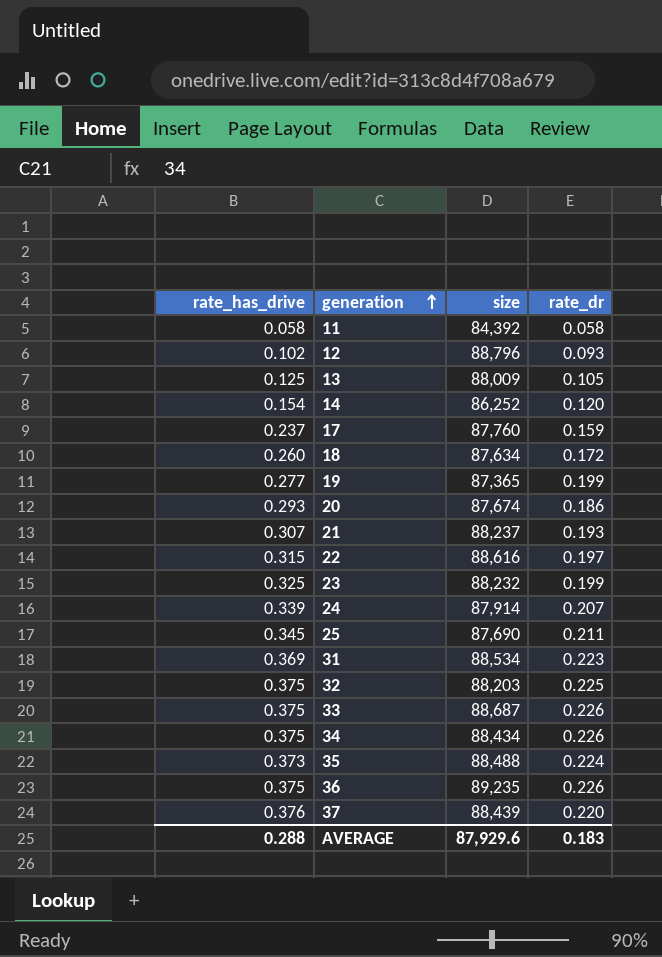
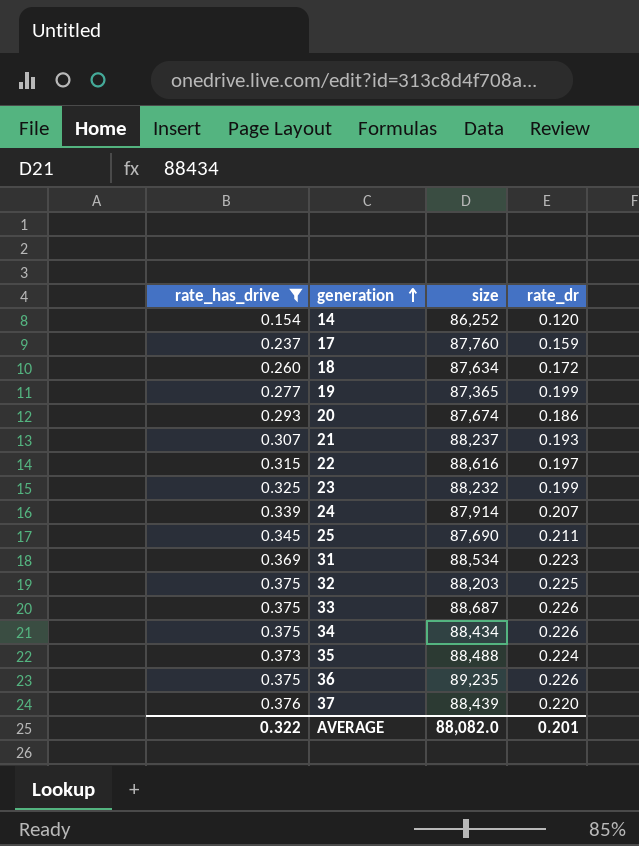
filter: none -> rate_has_drive >= 0.154
AVERAGE | rate_has_drive: 0.288 -> 0.322
AVERAGE | size: 87,929.6 -> 88,082.0
AVERAGE | rate_dr: 0.183 -> 0.201

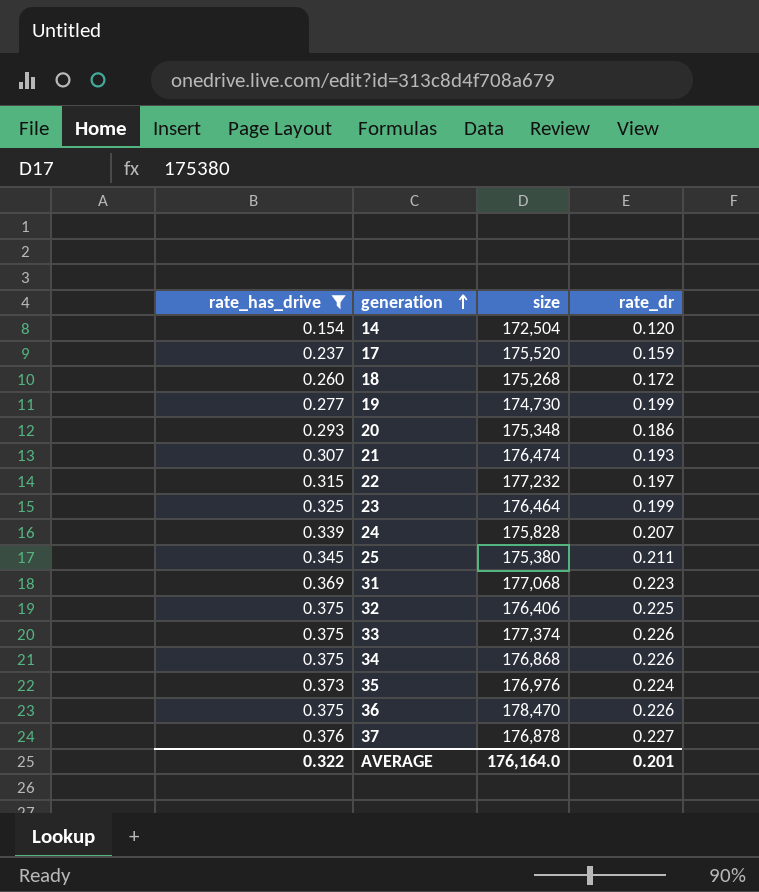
14 | size: 86,252 -> 172,504
17 | size: 87,760 -> 175,520
18 | size: 87,634 -> 175,268
19 | size: 87,365 -> 174,730
20 | size: 87,674 -> 175,348
21 | size: 88,237 -> 176,474
22 | size: 88,616 -> 177,232
23 | size: 88,232 -> 176,464
24 | size: 87,914 -> 175,828
25 | size: 87,690 -> 175,380
31 | size: 88,534 -> 177,068
32 | size: 88,203 -> 176,406
33 | size: 88,687 -> 177,374
34 | size: 88,434 -> 176,868
35 | size: 88,488 -> 176,976
36 | size: 89,235 -> 178,470
37 | size: 88,439 -> 176,878
37 | rate_dr: 0.220 -> 0.227
AVERAGE | size: 88,082.0 -> 176,164.0

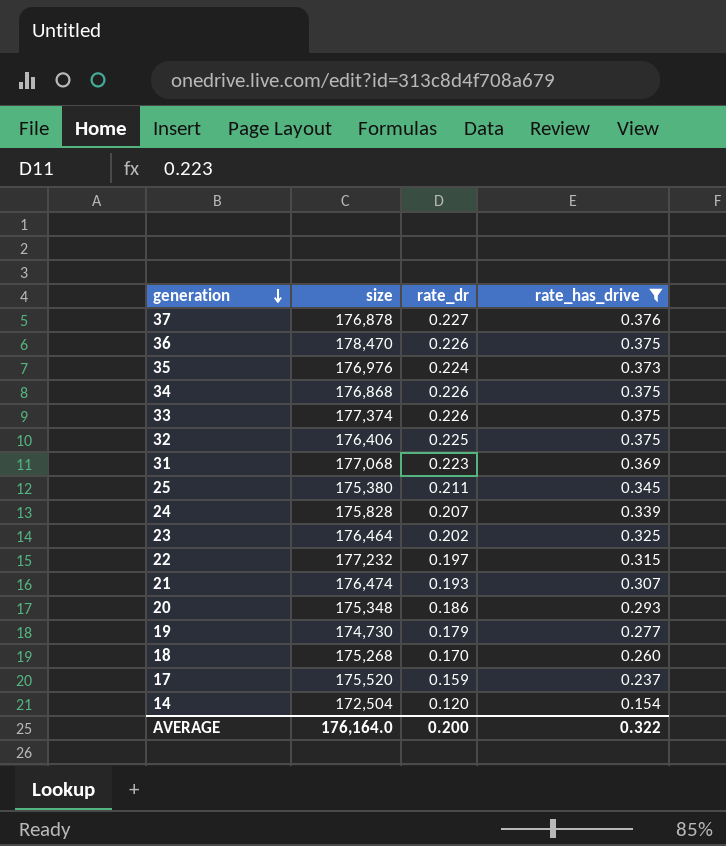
row order: generation ascending -> generation descending
column rate_has_drive | position: 1 -> 4
23 | rate_dr: 0.199 -> 0.202
19 | rate_dr: 0.199 -> 0.179
18 | rate_dr: 0.172 -> 0.170
AVERAGE | rate_dr: 0.201 -> 0.200

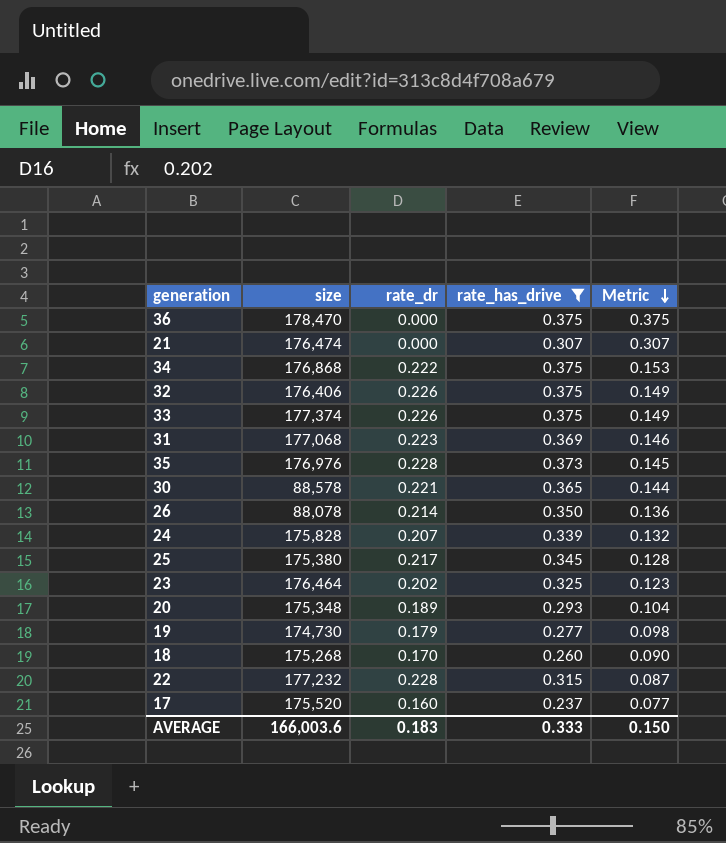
row order: generation descending -> Metric descending
column Metric | formula: none -> [rate_has_drive] - [rate_dr]
row 37: 176,878 | 0.227 | 0.376 -> none
row 14: 172,504 | 0.120 | 0.154 -> none
36 | rate_dr: 0.226 -> 0.000
21 | rate_dr: 0.193 -> 0.000
34 | rate_dr: 0.226 -> 0.222
32 | rate_dr: 0.225 -> 0.226
35 | rate_dr: 0.224 -> 0.228
row 30: none -> 88,578 | 0.221 | 0.365 | 0.144
row 26: none -> 88,078 | 0.214 | 0.350 | 0.136
25 | rate_dr: 0.211 -> 0.217
20 | rate_dr: 0.186 -> 0.189
22 | rate_dr: 0.197 -> 0.228
17 | rate_dr: 0.159 -> 0.160
AVERAGE | size: 176,164.0 -> 166,003.6
AVERAGE | rate_dr: 0.200 -> 0.183
AVERAGE | rate_has_drive: 0.322 -> 0.333

